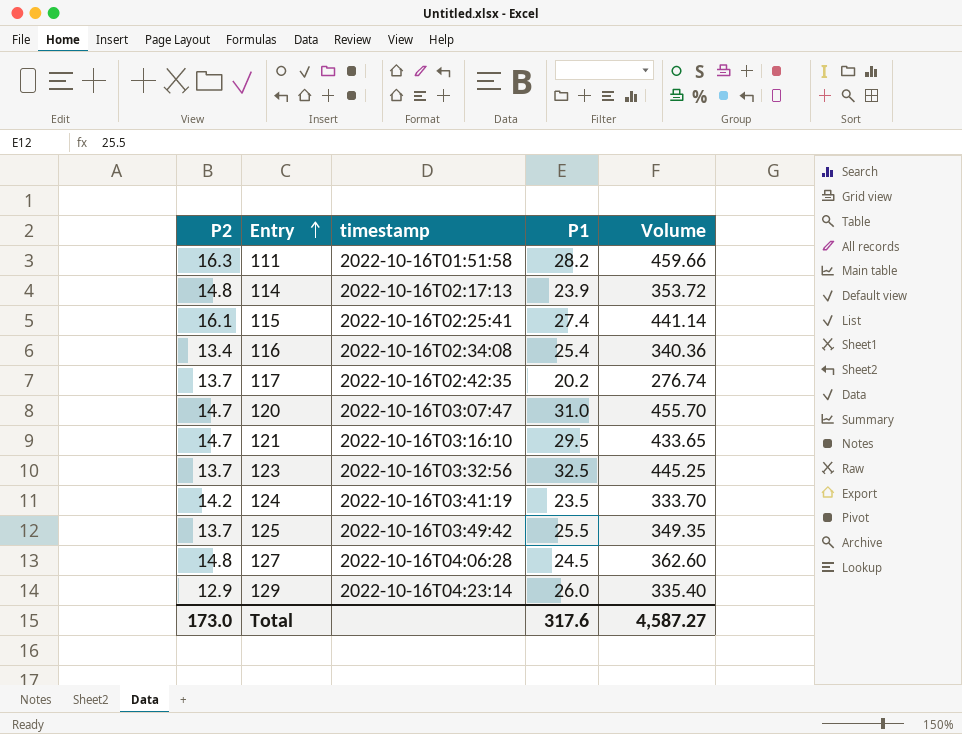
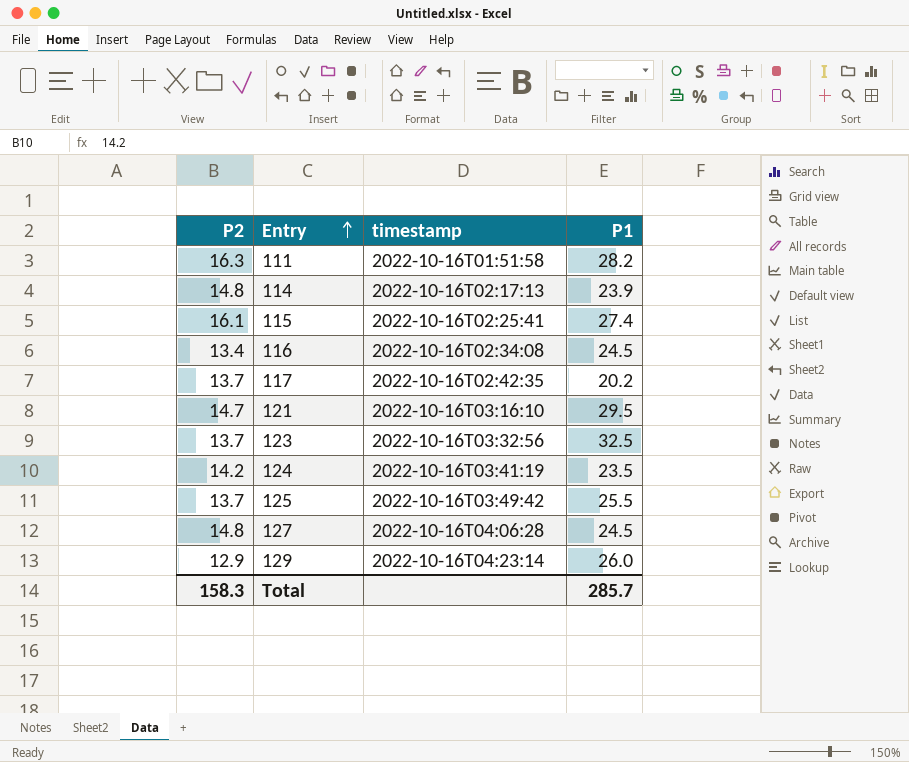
column Volume | formula: [P2] * [P1] -> none
row 120: 14.7 | 2022-10-16T03:07:47 | 31.0 | 455.70 -> none
116 | P1: 25.4 -> 24.5
Total | P2: 173.0 -> 158.3
Total | P1: 317.6 -> 285.7

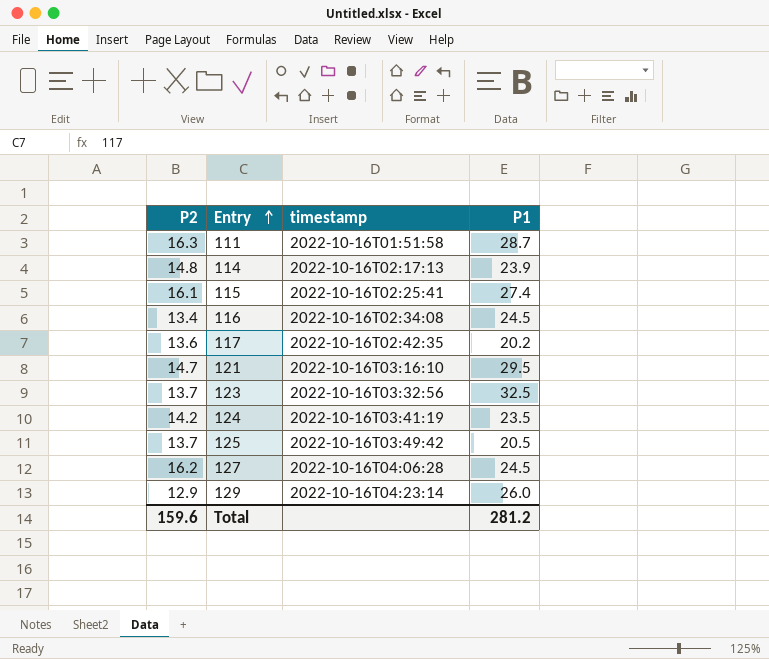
111 | P1: 28.2 -> 28.7
117 | P2: 13.7 -> 13.6
125 | P1: 25.5 -> 20.5
127 | P2: 14.8 -> 16.2
Total | P2: 158.3 -> 159.6
Total | P1: 285.7 -> 281.2

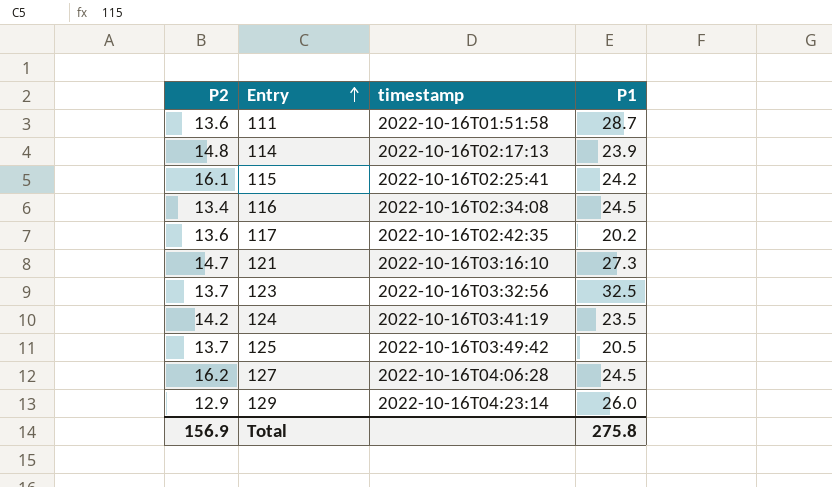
111 | P2: 16.3 -> 13.6
115 | P1: 27.4 -> 24.2
121 | P1: 29.5 -> 27.3
Total | P2: 159.6 -> 156.9
Total | P1: 281.2 -> 275.8

